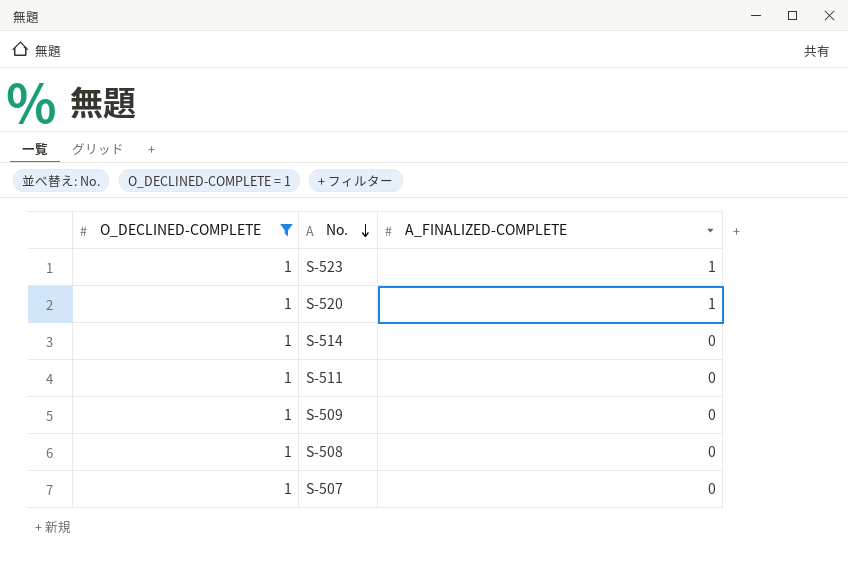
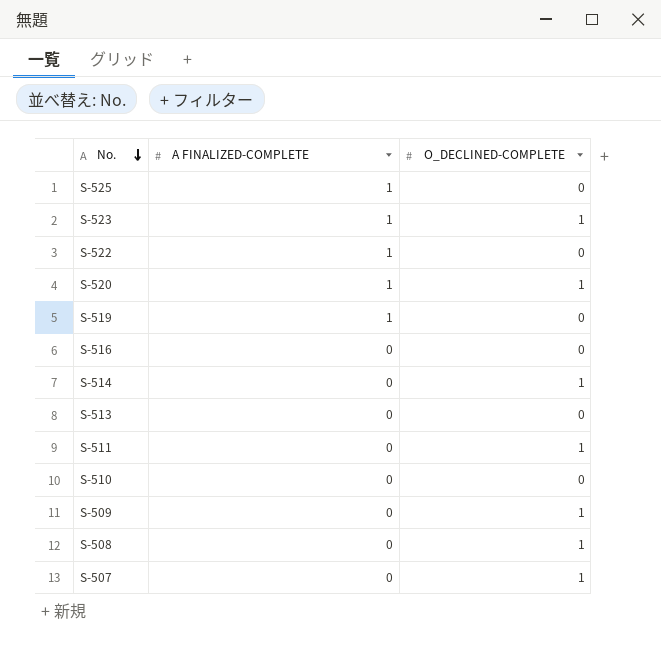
filter: O_DECLINED-COMPLETE = 1 -> none
column name: A_FINALIZED-COMPLETE -> A FINALIZED-COMPLETE
column O_DECLINED-COMPLETE | position: 1 -> 3

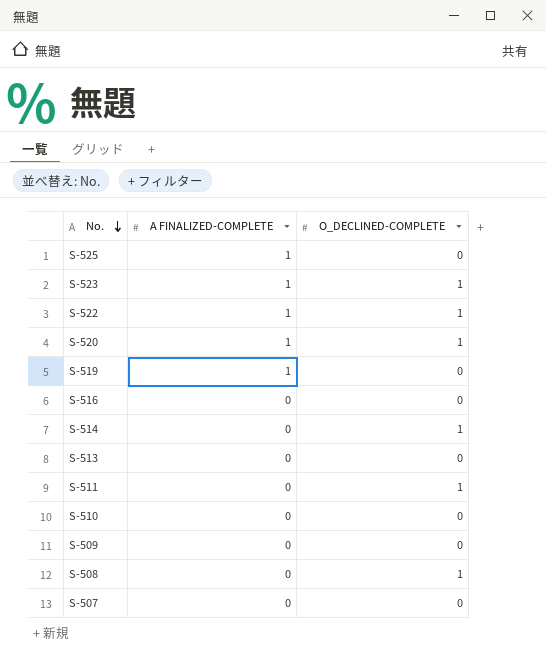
S-522 | O_DECLINED-COMPLETE: 0 -> 1
S-509 | O_DECLINED-COMPLETE: 1 -> 0
S-507 | O_DECLINED-COMPLETE: 1 -> 0

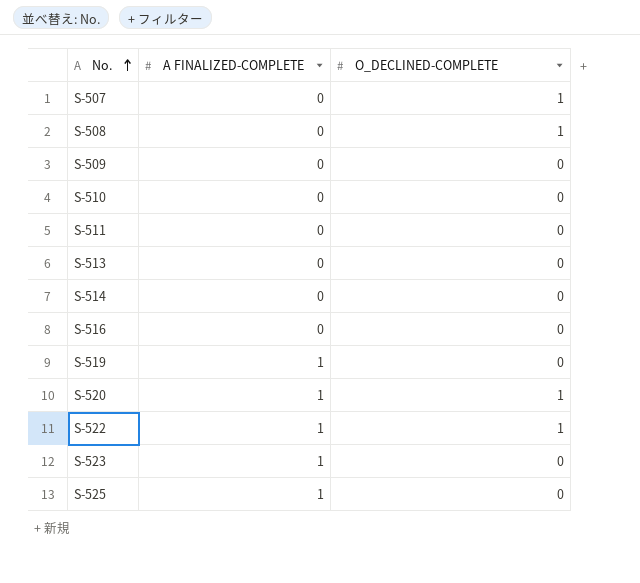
row order: No. descending -> No. ascending
S-507 | O_DECLINED-COMPLETE: 0 -> 1
S-511 | O_DECLINED-COMPLETE: 1 -> 0
S-514 | O_DECLINED-COMPLETE: 1 -> 0
S-523 | O_DECLINED-COMPLETE: 1 -> 0

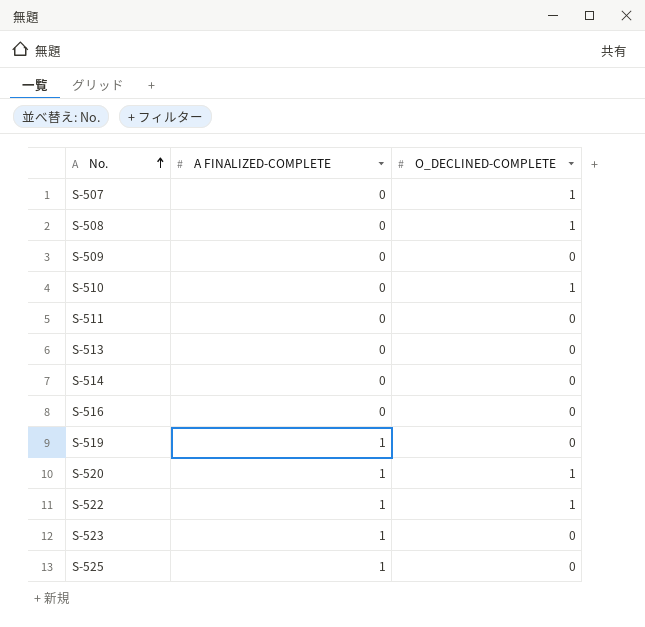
S-510 | O_DECLINED-COMPLETE: 0 -> 1

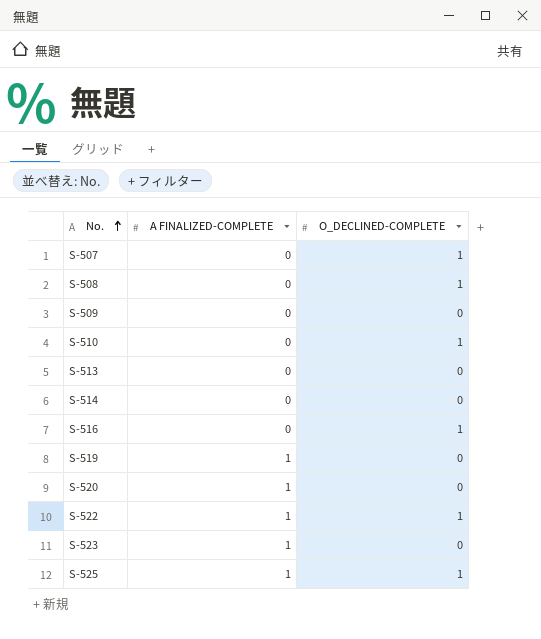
row S-511: 0 | 0 -> none
S-516 | O_DECLINED-COMPLETE: 0 -> 1
S-520 | O_DECLINED-COMPLETE: 1 -> 0
S-525 | O_DECLINED-COMPLETE: 0 -> 1

